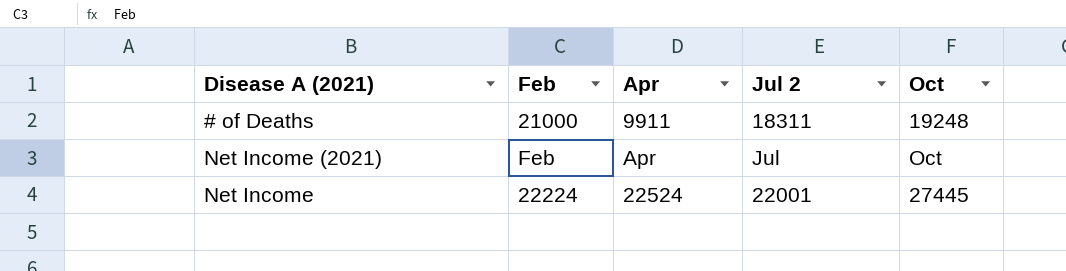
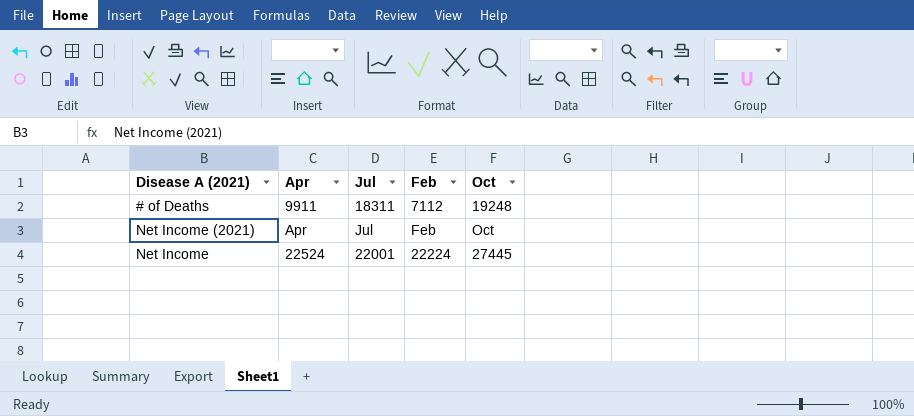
column name: Jul 2 -> Jul
column Feb | position: 2 -> 4
# of Deaths | Feb: 21000 -> 7112

